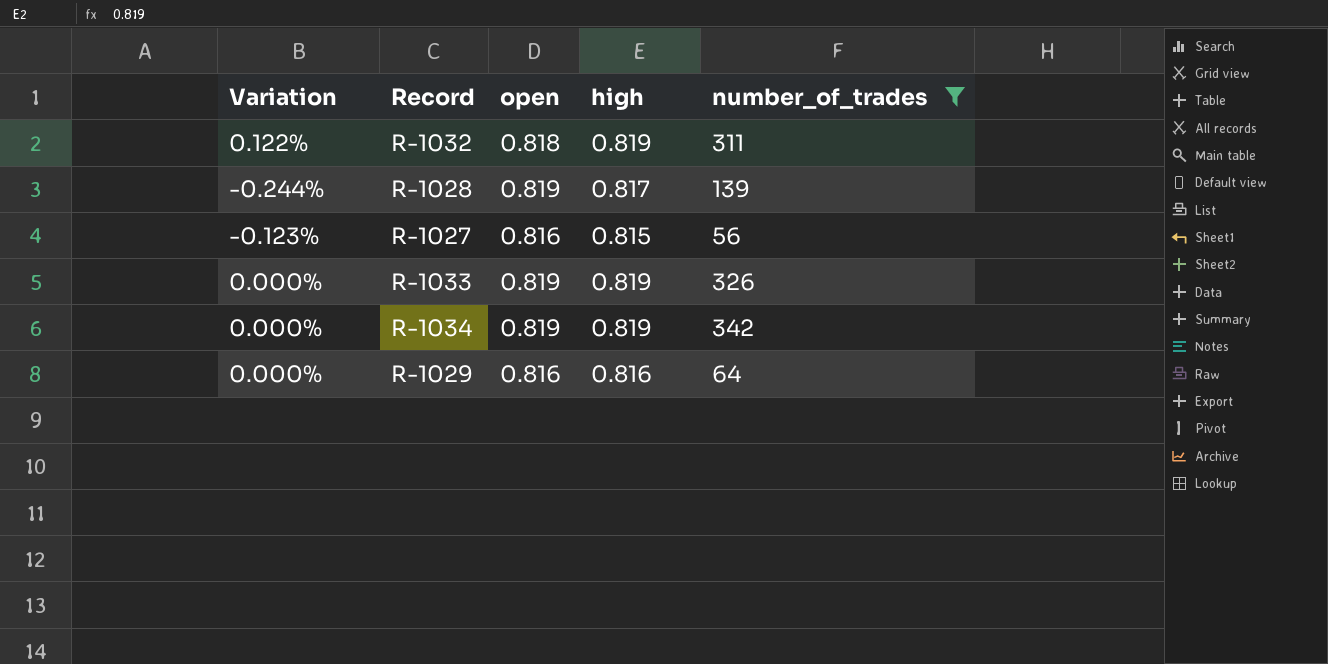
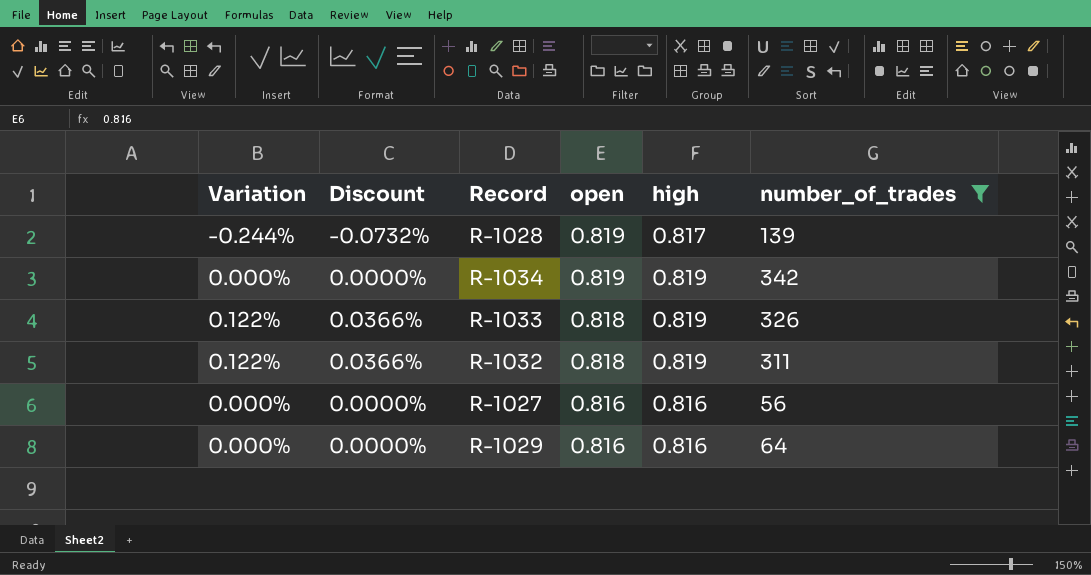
row order: none -> open descending
column Discount | formula: none -> [Variation] * 0.3
R-1033 | Variation: 0.000% -> 0.122%
R-1033 | open: 0.819 -> 0.818
R-1027 | Variation: -0.123% -> 0.000%
R-1027 | high: 0.815 -> 0.816

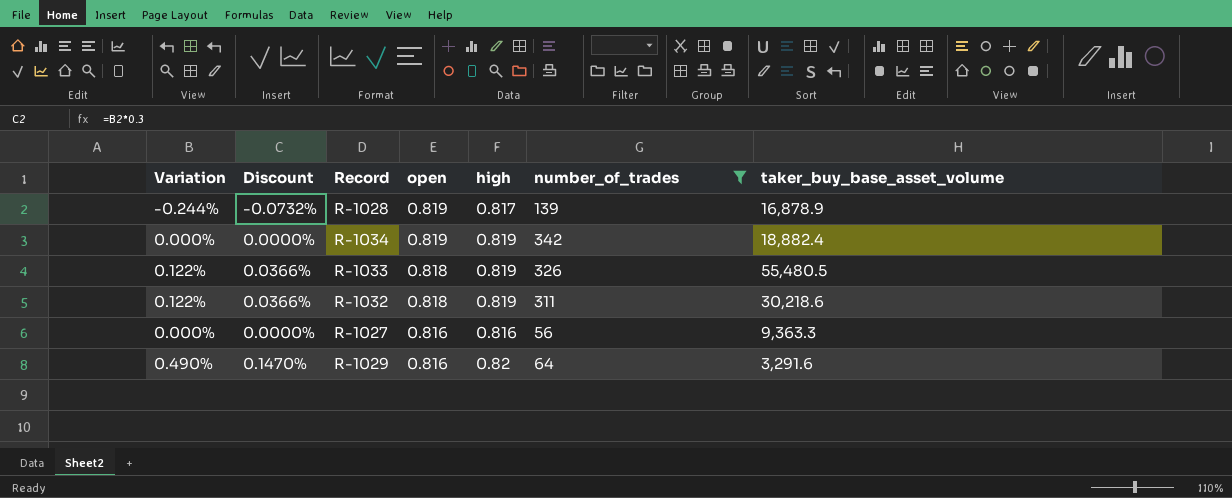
column taker_buy_base_asset_volume | position: none -> 7
R-1029 | Variation: 0.000% -> 0.490%
R-1029 | Discount: 0.0000% -> 0.1470%
R-1029 | high: 0.816 -> 0.82

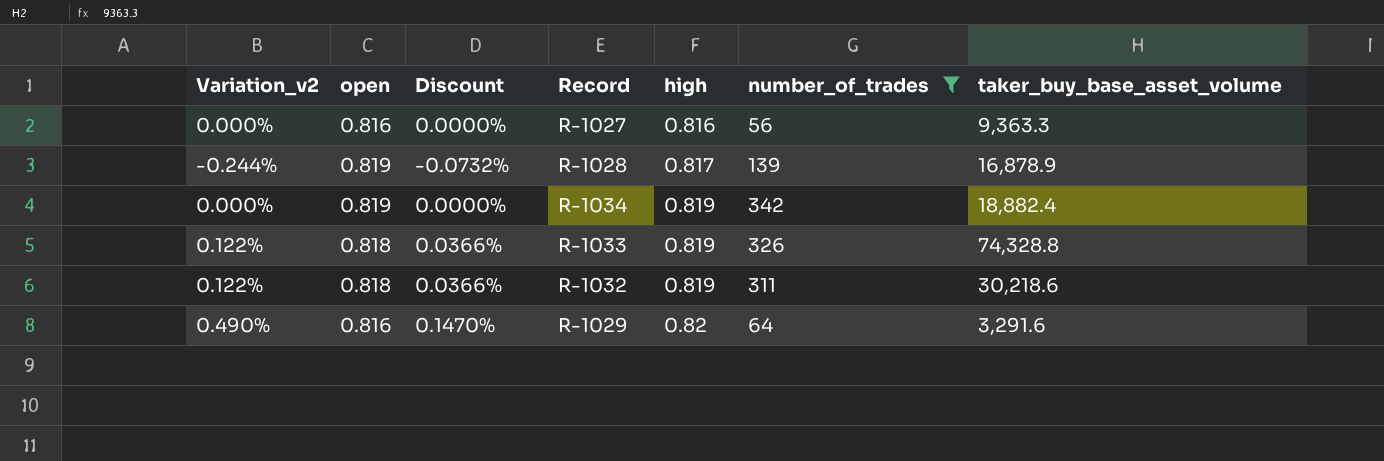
row order: open descending -> high ascending
column name: Variation -> Variation_v2
column open | position: 4 -> 2
R-1033 | taker_buy_base_asset_volume: 55,480.5 -> 74,328.8

